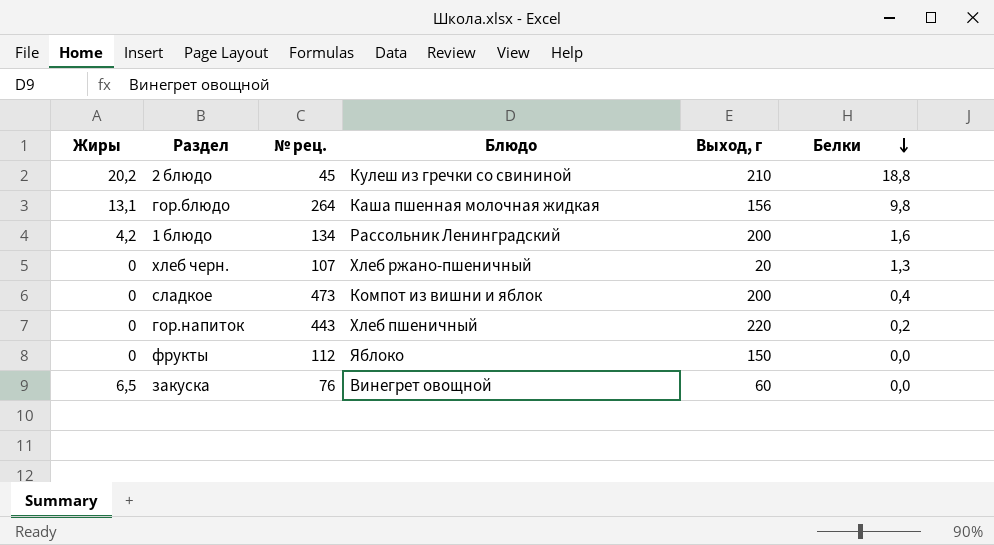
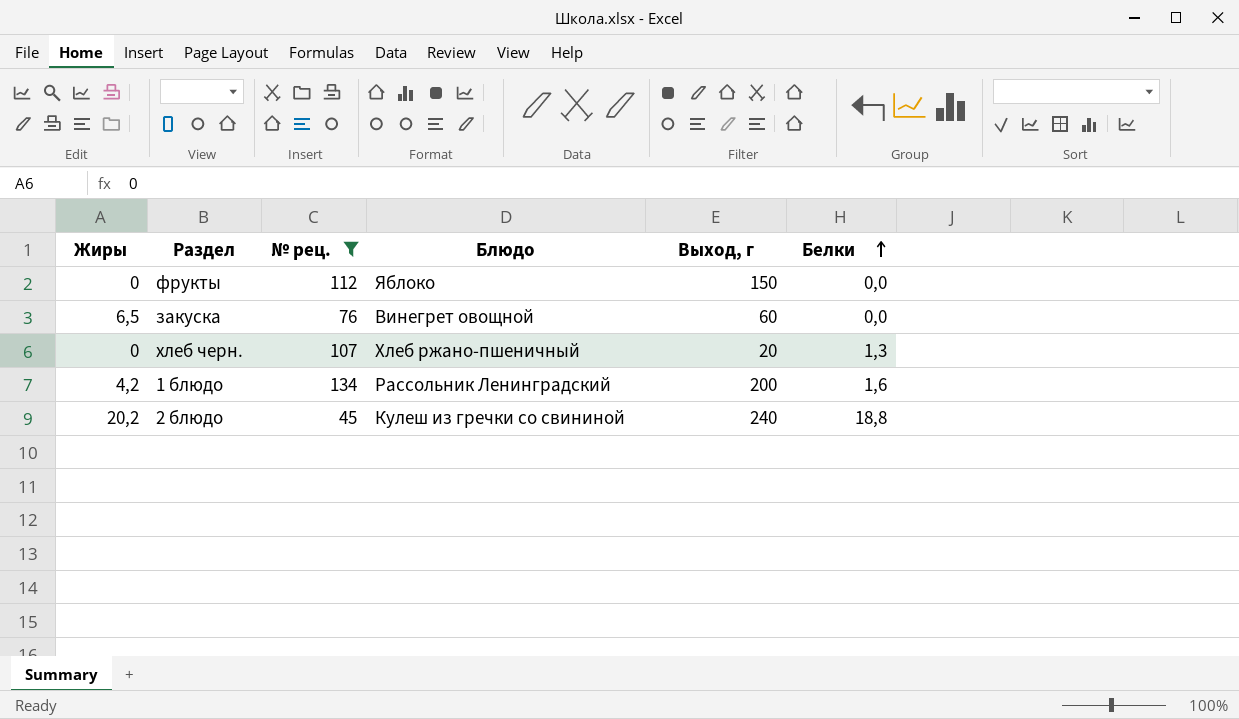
filter: none -> № рец. <= 134
row order: Белки descending -> Белки ascending
2 блюдо | Выход, г: 210 -> 240

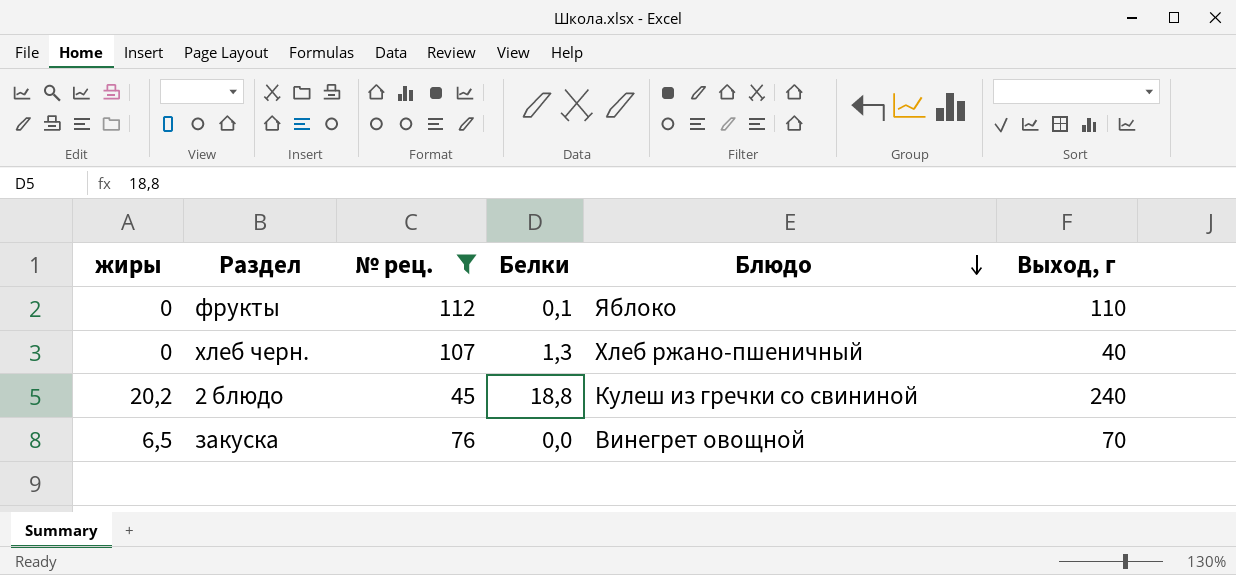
row order: Белки ascending -> Блюдо descending
column name: Жиры -> жиры
column Белки | position: 6 -> 4
row 1 блюдо: 4,2 | 134 | Рассольник Ленинградский | 200 | 1,6 -> none
фрукты | Белки: 0,0 -> 0,1
фрукты | Выход, г: 150 -> 110
хлеб черн. | Выход, г: 20 -> 40
закуска | Выход, г: 60 -> 70

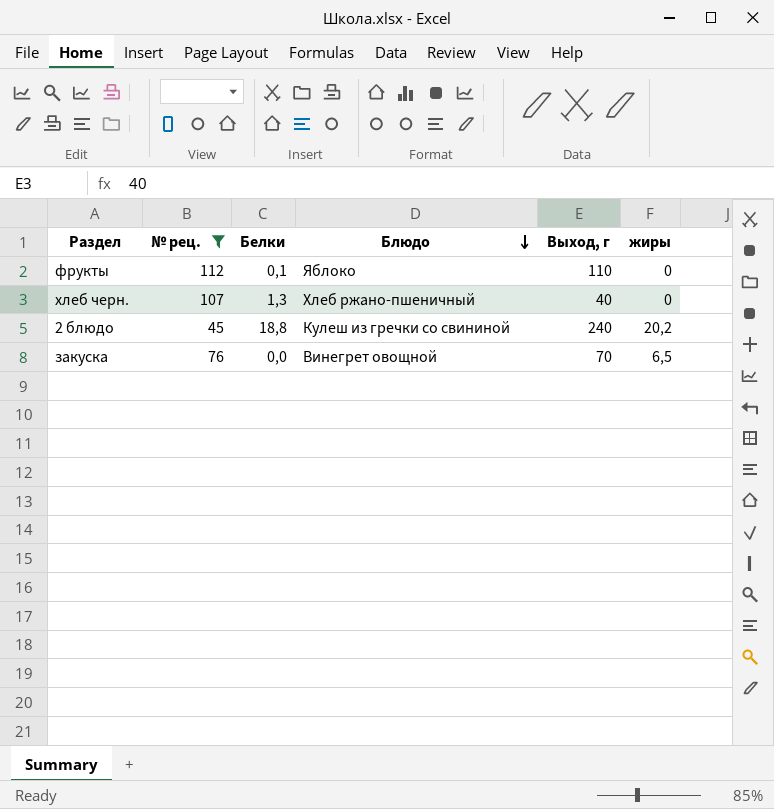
column жиры | position: 1 -> 6

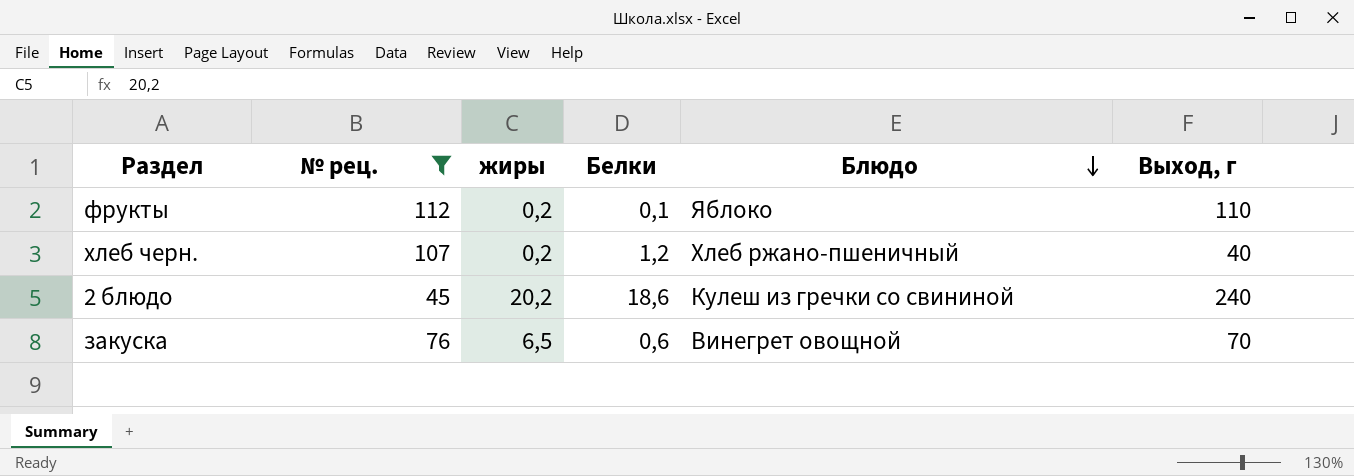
column жиры | position: 6 -> 3
фрукты | жиры: 0 -> 0,2
хлеб черн. | жиры: 0 -> 0,2
хлеб черн. | Белки: 1,3 -> 1,2
2 блюдо | Белки: 18,8 -> 18,6
закуска | Белки: 0,0 -> 0,6

